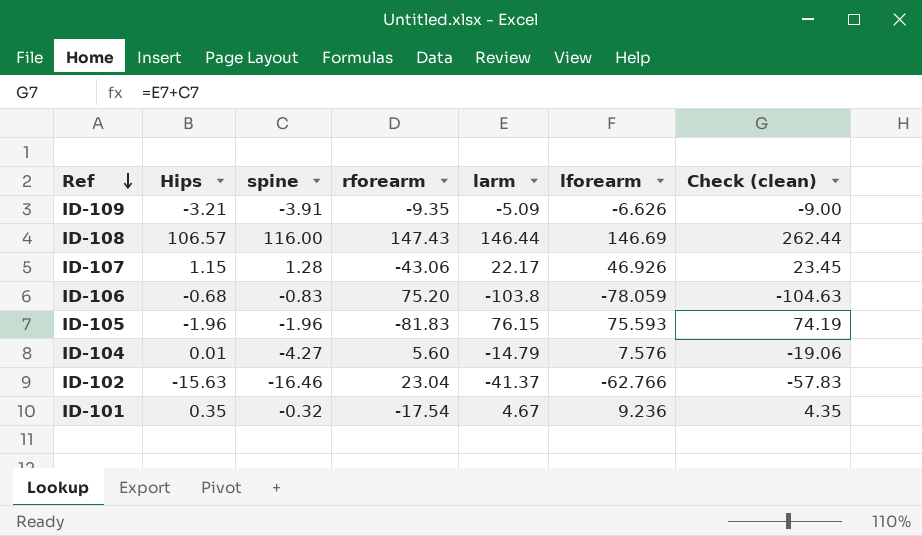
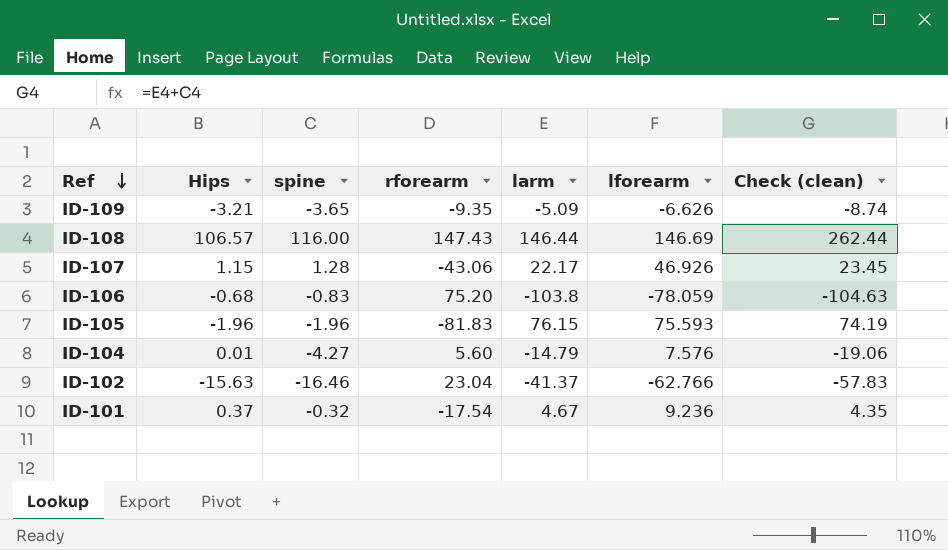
ID-109 | spine: -3.91 -> -3.65
ID-109 | Check (clean): -9.00 -> -8.74
ID-101 | Hips: 0.35 -> 0.37

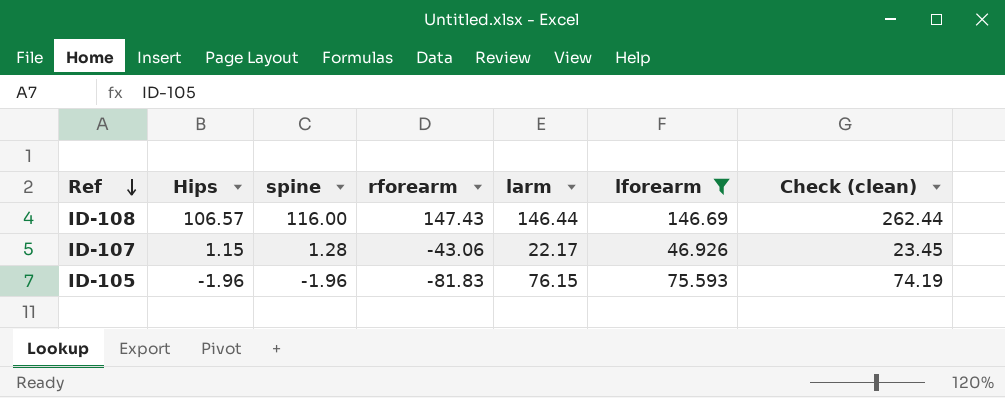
filter: none -> lforearm >= 46.926

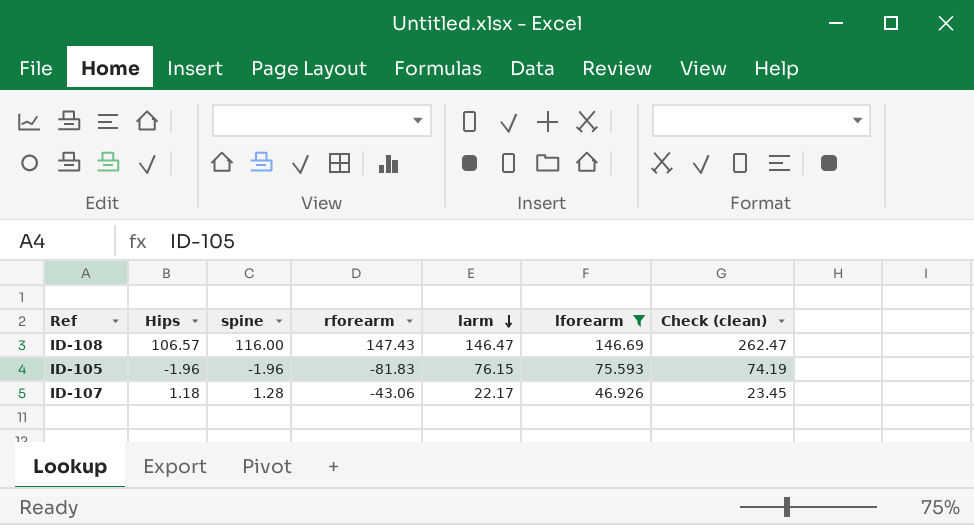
row order: Ref descending -> larm descending
ID-108 | larm: 146.44 -> 146.47
ID-108 | Check (clean): 262.44 -> 262.47
ID-107 | Hips: 1.15 -> 1.18

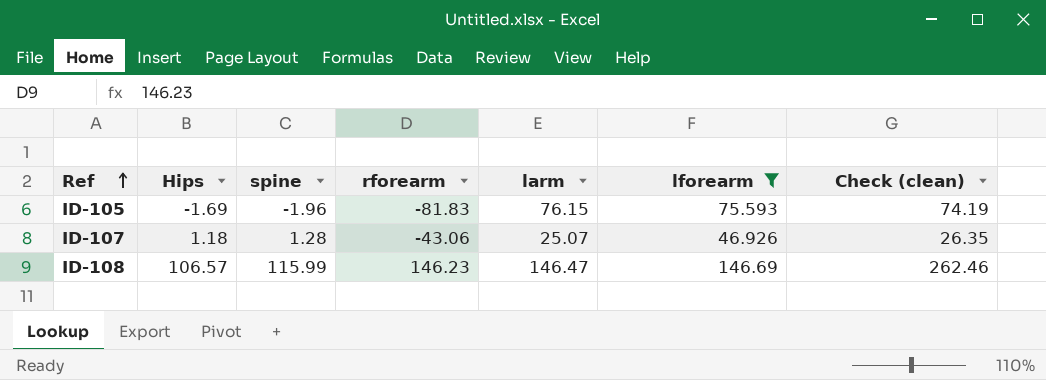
row order: larm descending -> Ref ascending
ID-105 | Hips: -1.96 -> -1.69
ID-107 | larm: 22.17 -> 25.07
ID-107 | Check (clean): 23.45 -> 26.35
ID-108 | spine: 116.00 -> 115.99
ID-108 | rforearm: 147.43 -> 146.23
ID-108 | Check (clean): 262.47 -> 262.46

